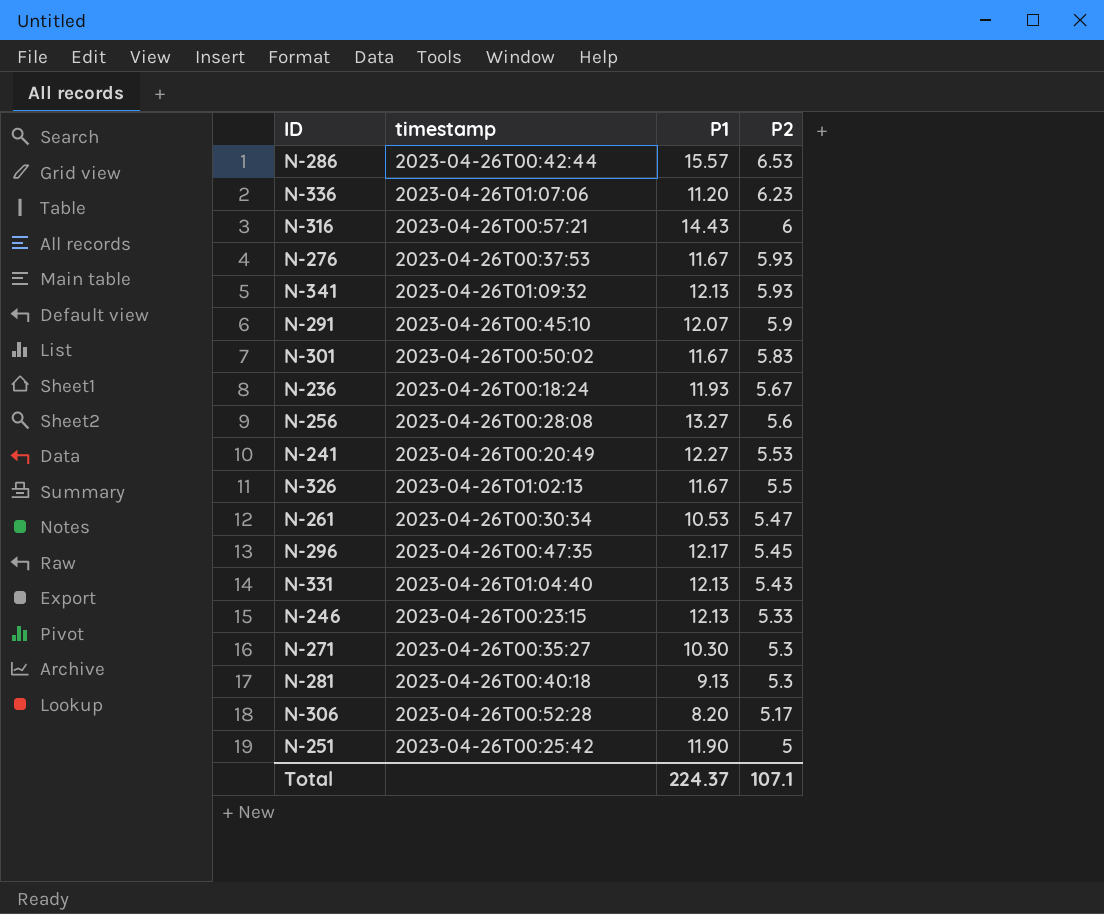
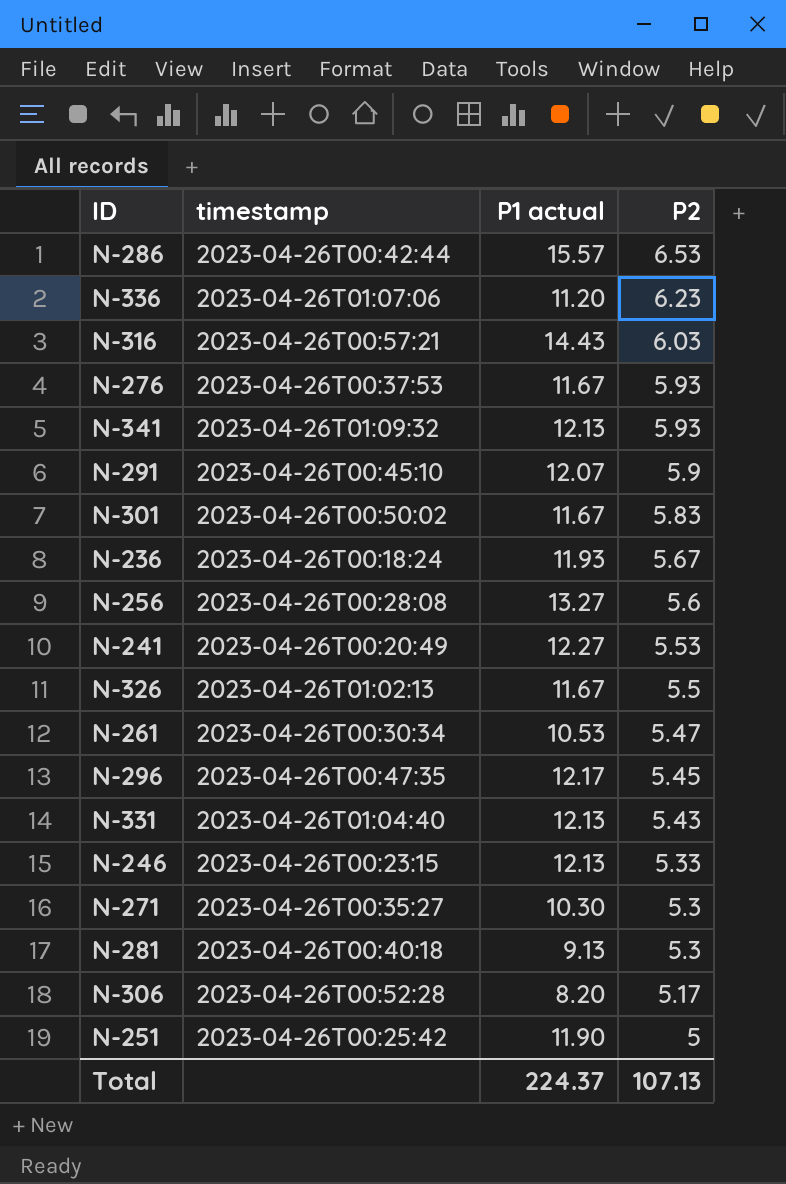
column name: P1 -> P1 actual
N-316 | P2: 6 -> 6.03
Total | P2: 107.1 -> 107.13

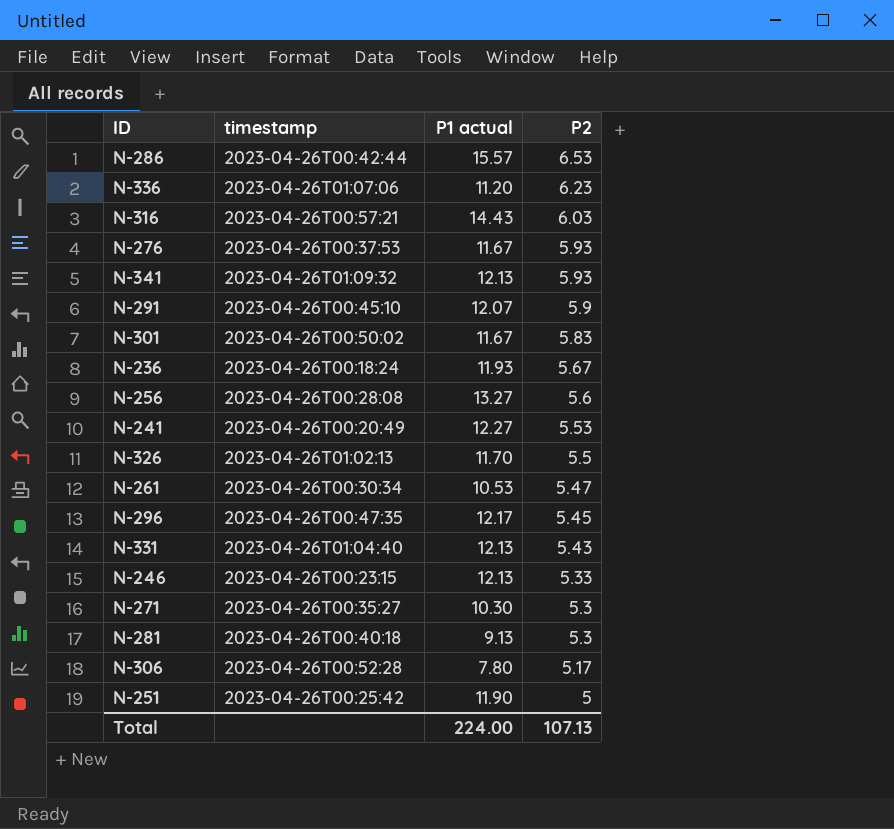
N-326 | P1 actual: 11.67 -> 11.70
N-306 | P1 actual: 8.20 -> 7.80
Total | P1 actual: 224.37 -> 224.00

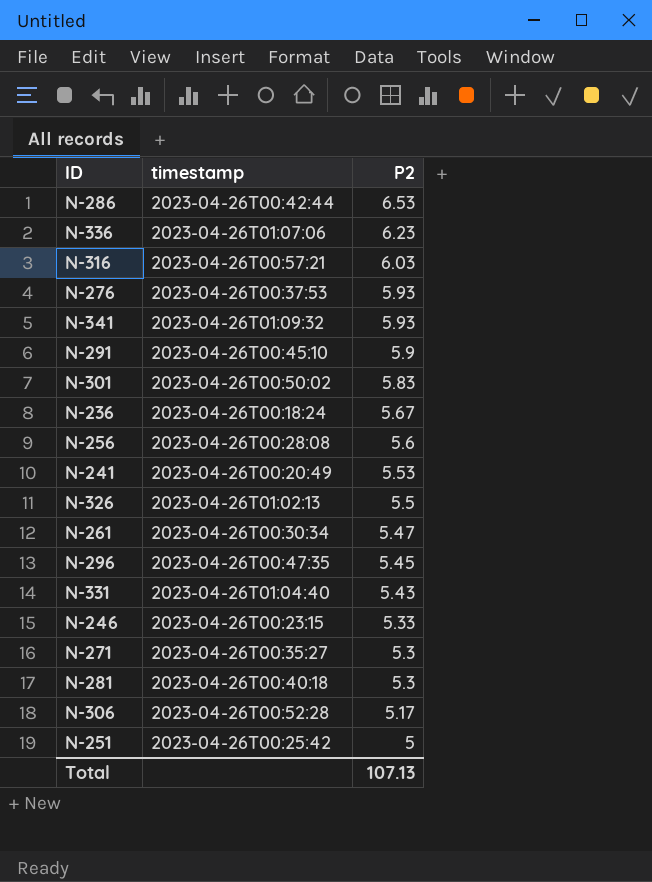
column P1 actual | position: 3 -> none

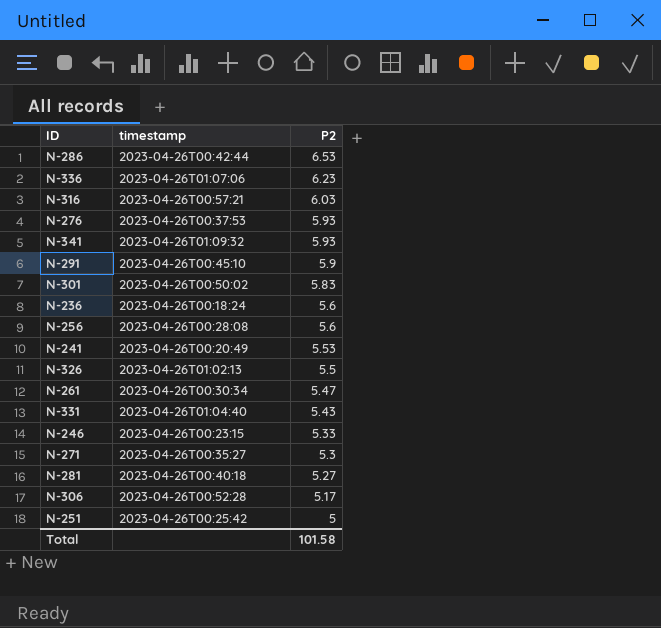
row N-296: 2023-04-26T00:47:35 | 5.45 -> none
N-236 | P2: 5.67 -> 5.6
N-281 | P2: 5.3 -> 5.27
Total | P2: 107.13 -> 101.58

